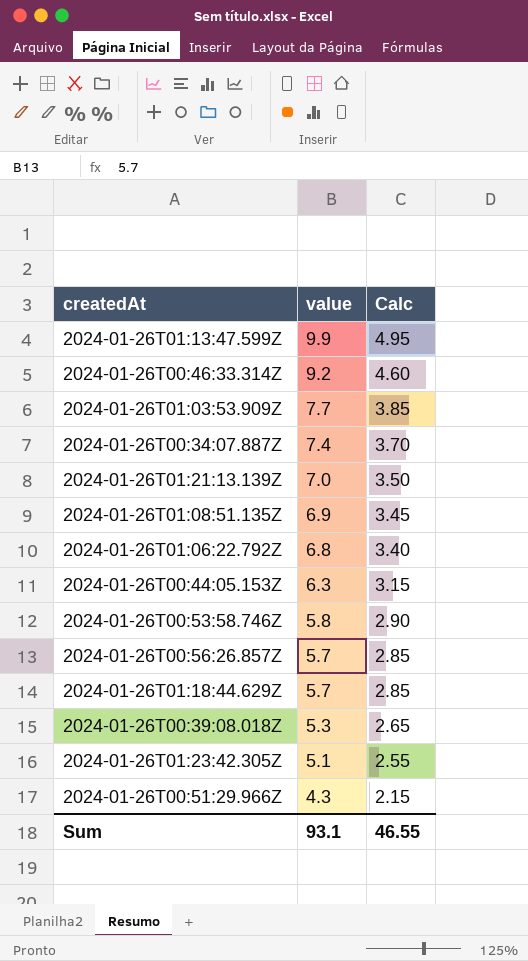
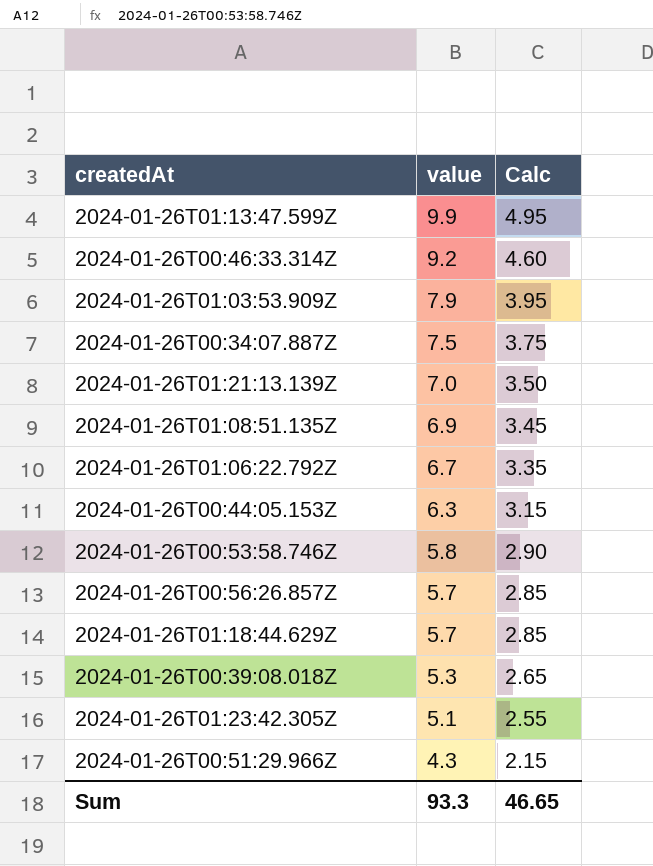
2024-01-26T01:03:53.909Z | value: 7.7 -> 7.9
2024-01-26T01:03:53.909Z | Calc: 3.85 -> 3.95
2024-01-26T00:34:07.887Z | value: 7.4 -> 7.5
2024-01-26T00:34:07.887Z | Calc: 3.70 -> 3.75
2024-01-26T01:06:22.792Z | value: 6.8 -> 6.7
2024-01-26T01:06:22.792Z | Calc: 3.40 -> 3.35
Sum | value: 93.1 -> 93.3
Sum | Calc: 46.55 -> 46.65

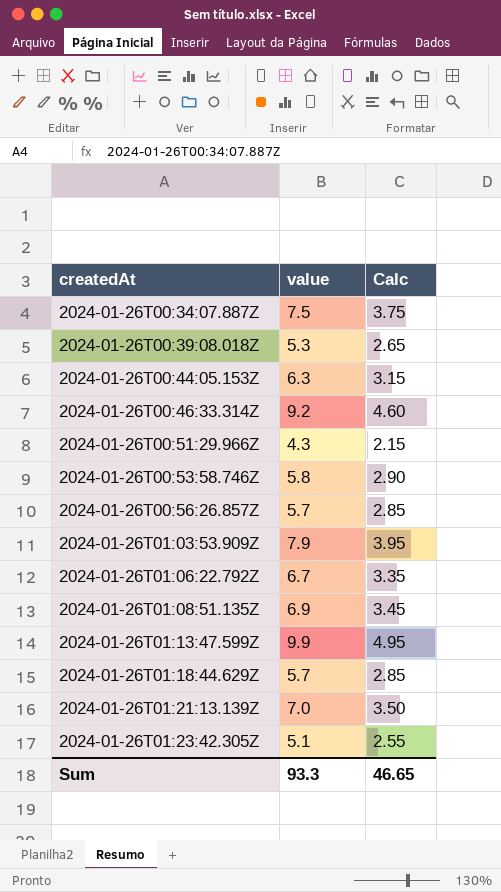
row order: value descending -> createdAt ascending

